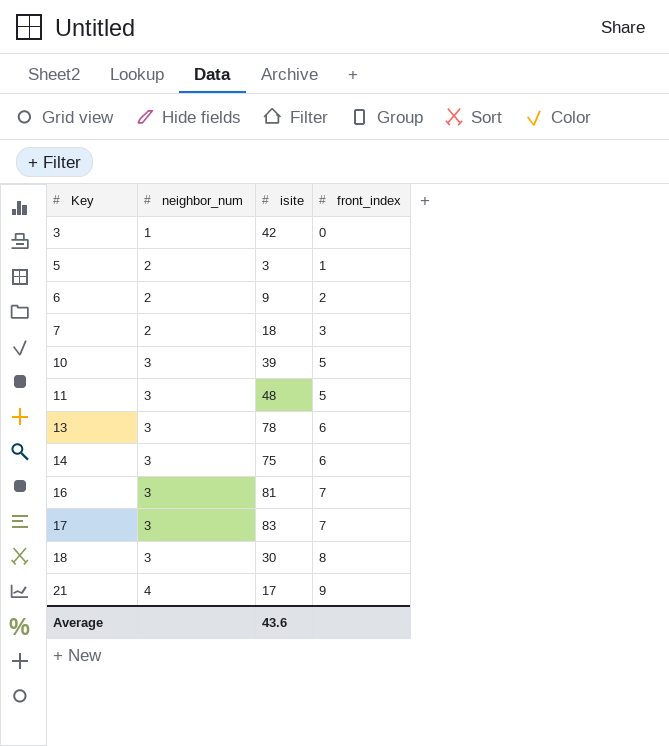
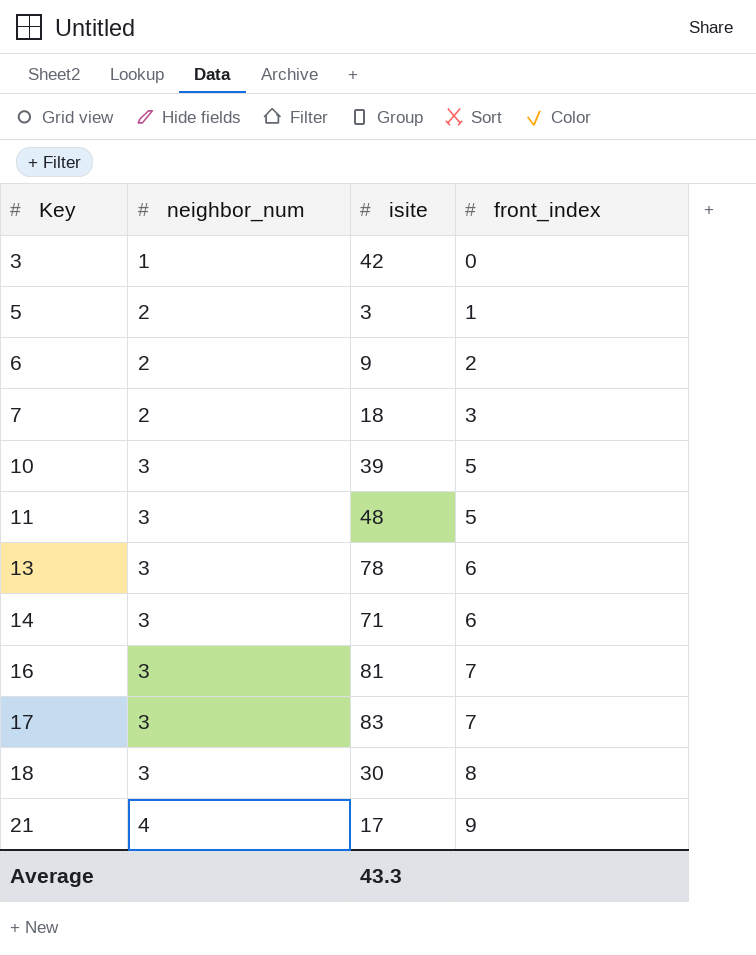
14 | isite: 75 -> 71
Average | isite: 43.6 -> 43.3

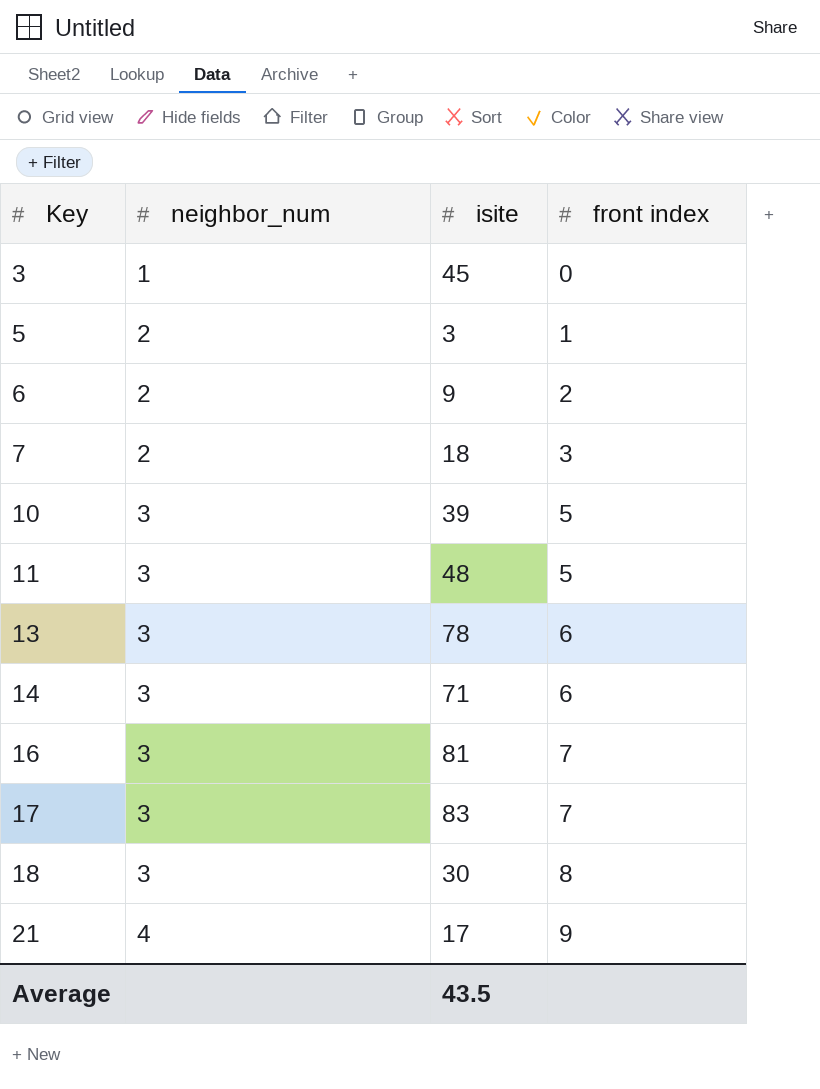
column name: front_index -> front index
3 | isite: 42 -> 45
Average | isite: 43.3 -> 43.5

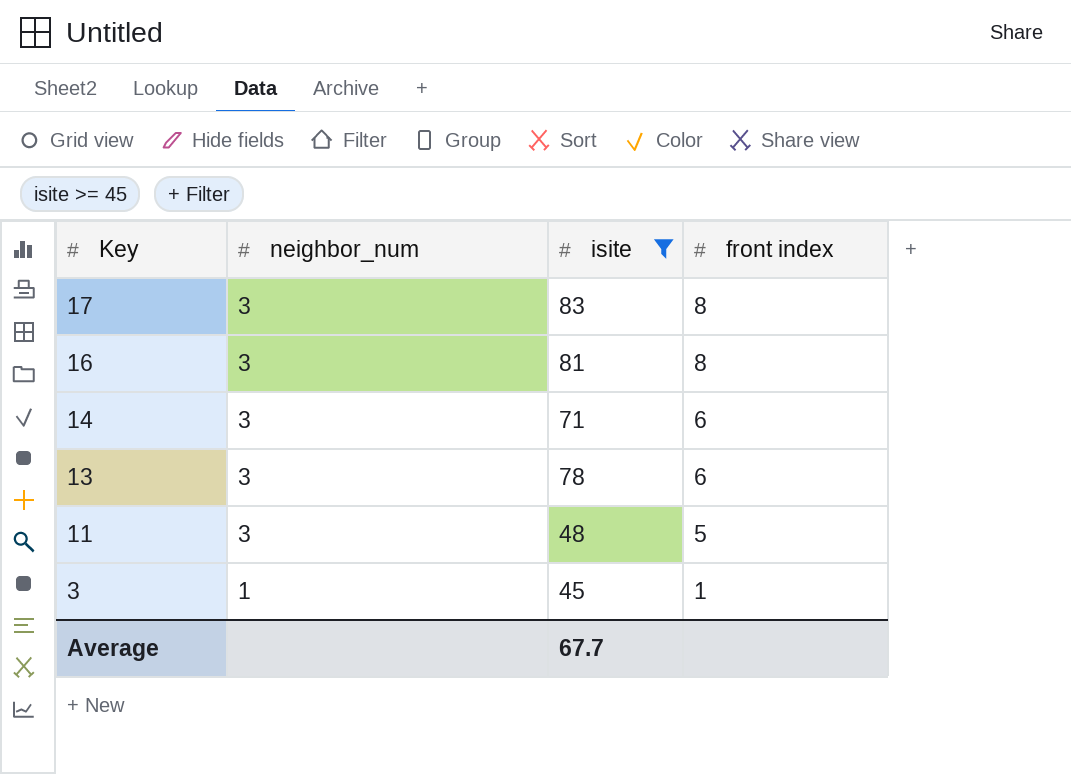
filter: none -> isite >= 45
row order: Key ascending -> Key descending
17 | front index: 7 -> 8
16 | front index: 7 -> 8
3 | front index: 0 -> 1
Average | isite: 43.5 -> 67.7

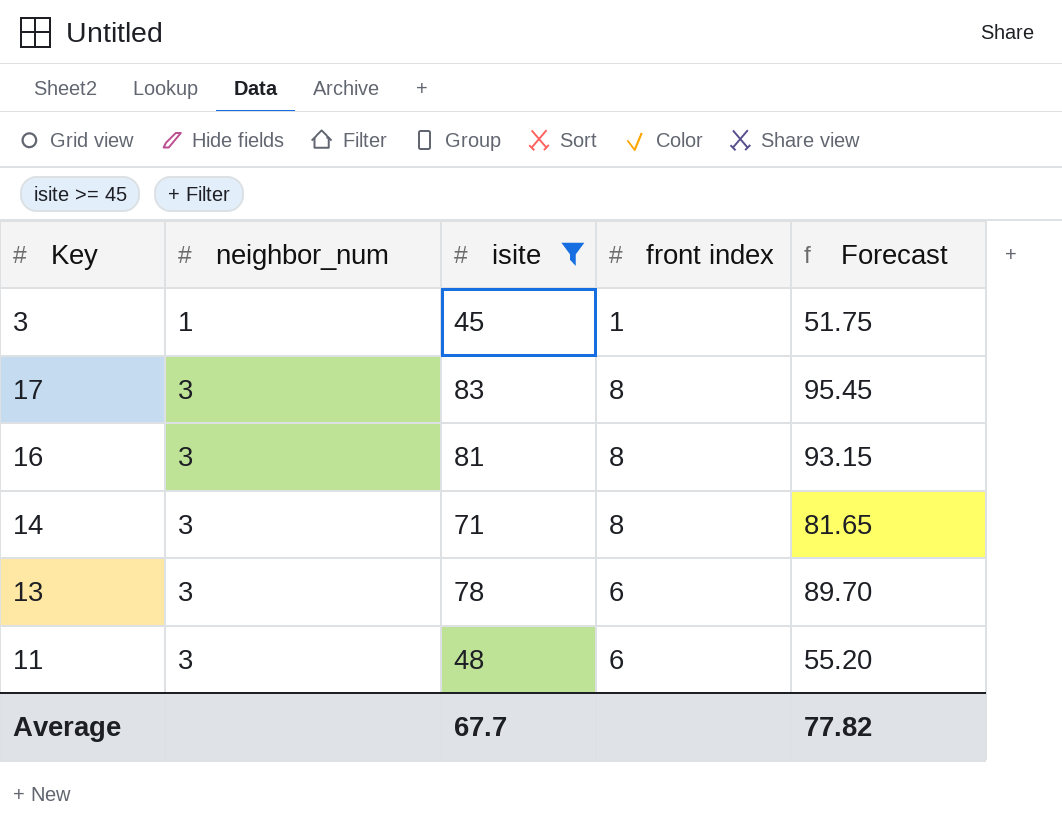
row order: Key descending -> neighbor_num ascending
column Forecast | formula: none -> [isite] * 1.15
14 | front index: 6 -> 8
11 | front index: 5 -> 6

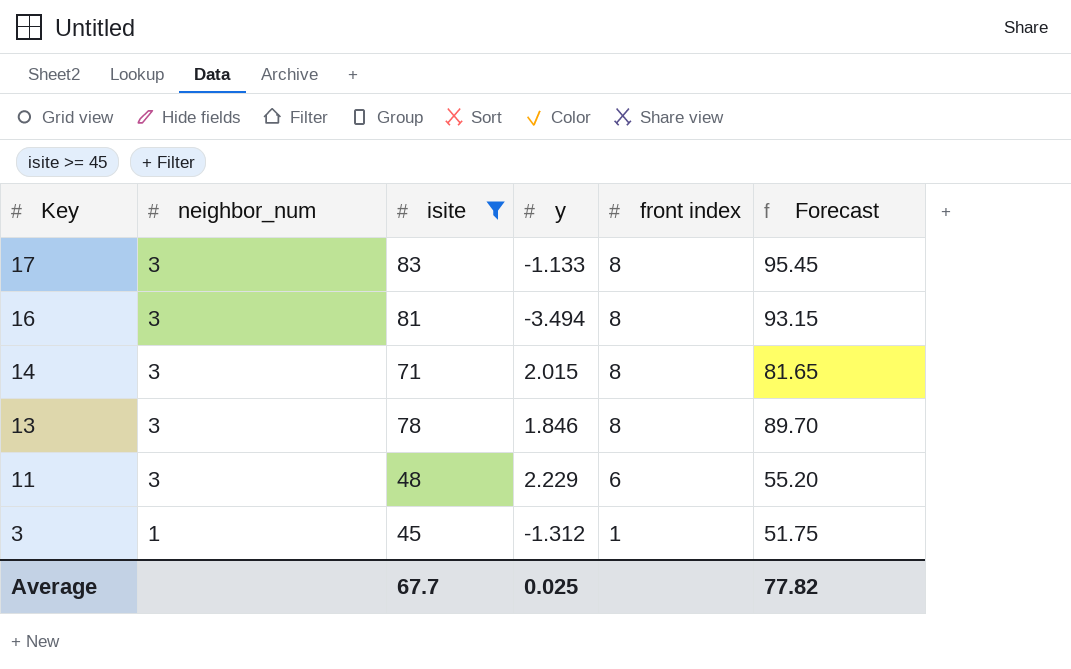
row order: neighbor_num ascending -> Key descending
column y | position: none -> 4
13 | front index: 6 -> 8

